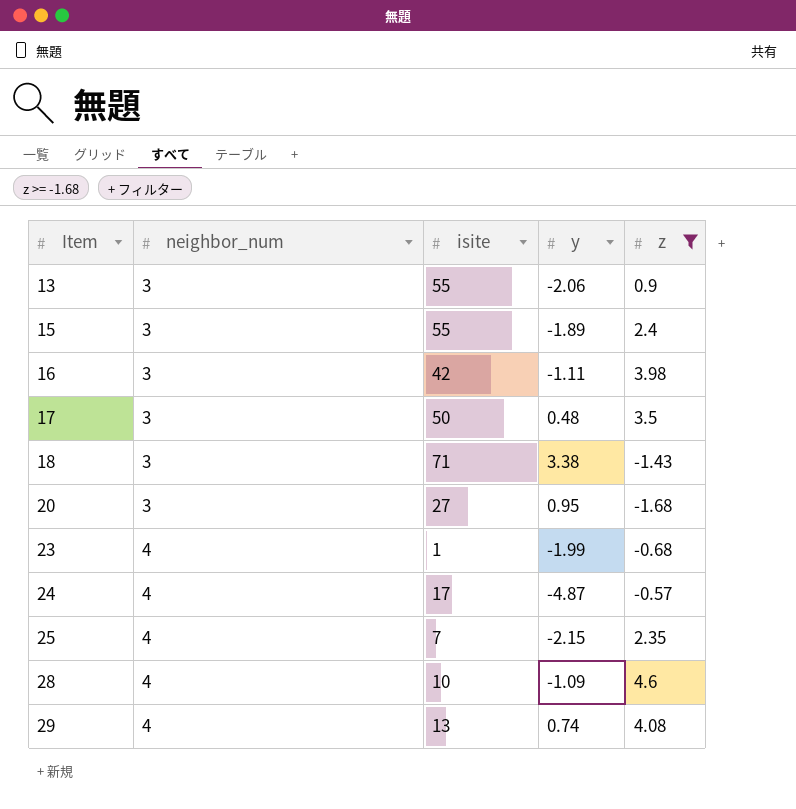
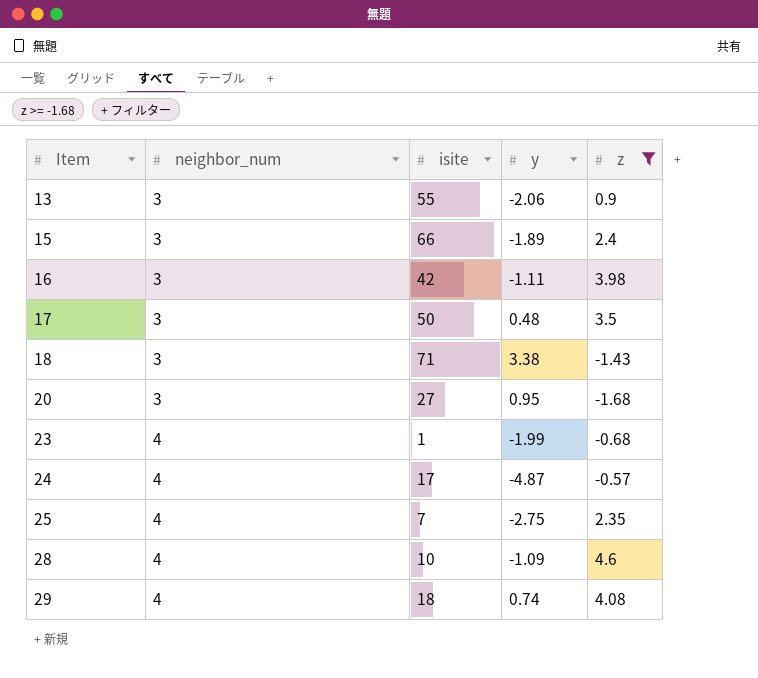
15 | isite: 55 -> 66
25 | y: -2.15 -> -2.75
29 | isite: 13 -> 18

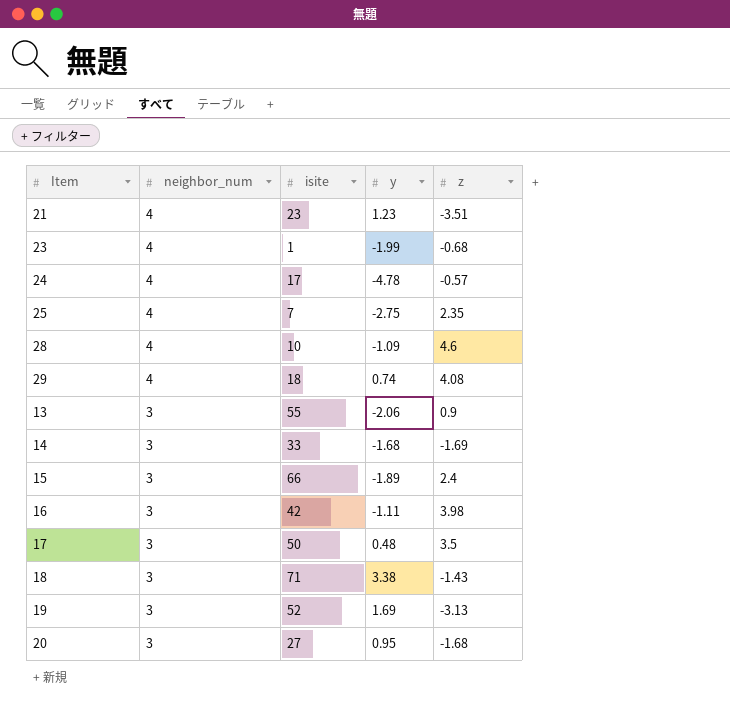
filter: z >= -1.68 -> none
row order: Item ascending -> neighbor_num descending
24 | y: -4.87 -> -4.78

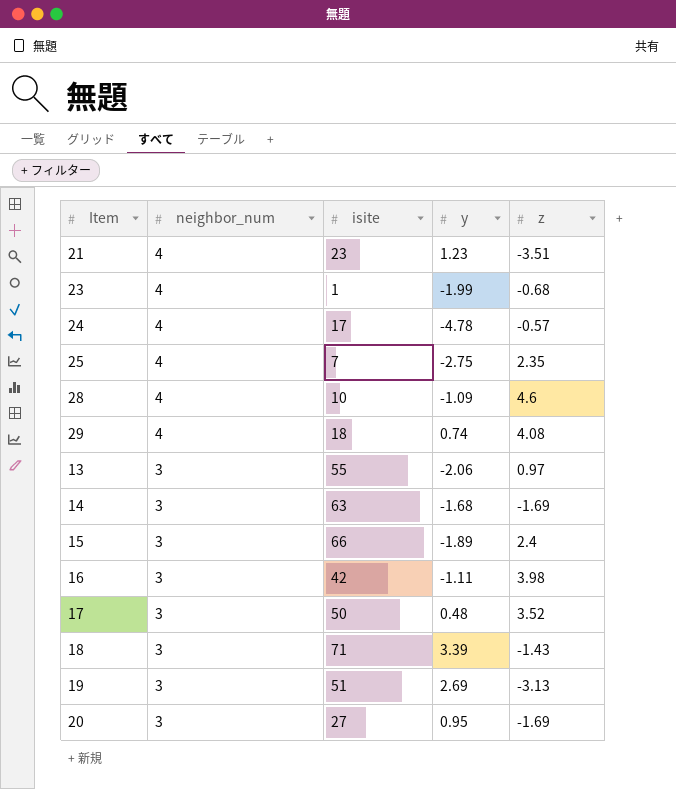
13 | z: 0.9 -> 0.97
14 | isite: 33 -> 63
17 | z: 3.5 -> 3.52
18 | y: 3.38 -> 3.39
19 | isite: 52 -> 51
19 | y: 1.69 -> 2.69
20 | z: -1.68 -> -1.69

